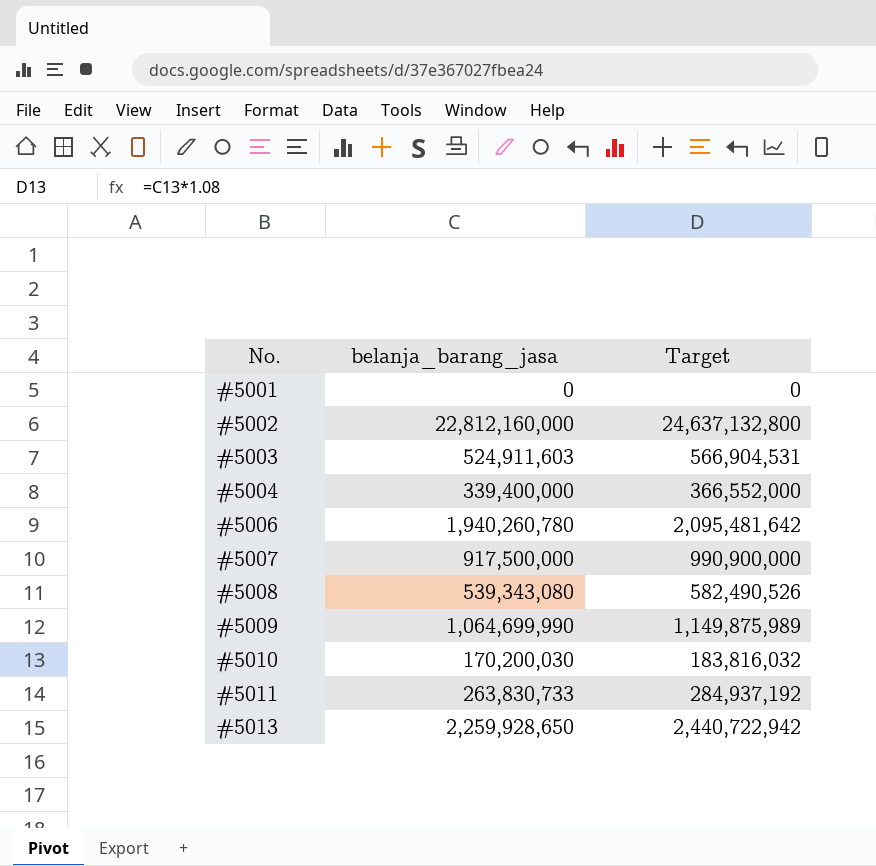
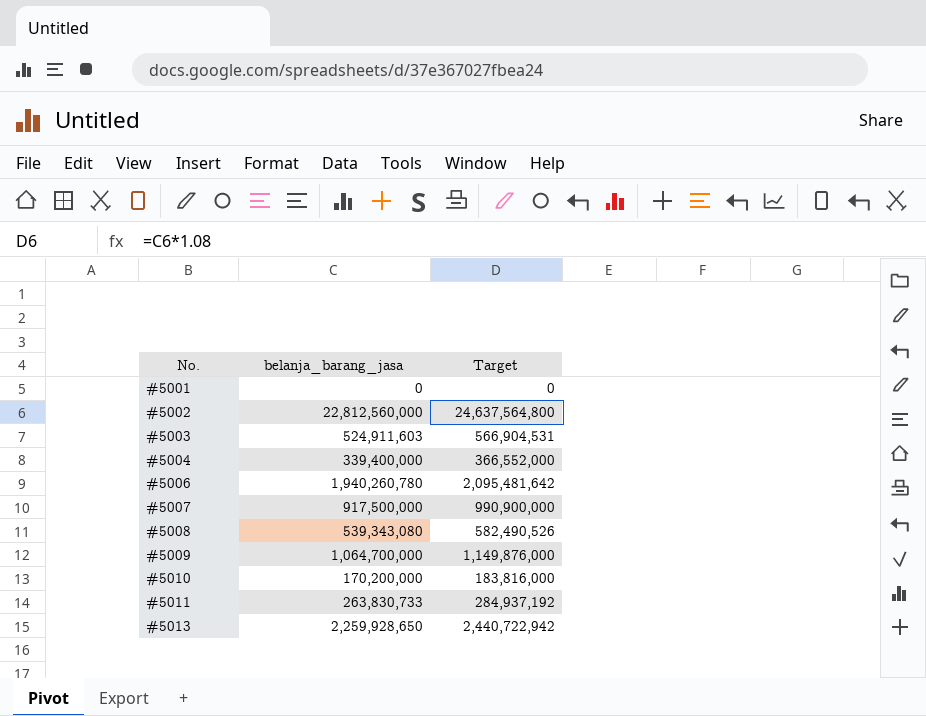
#5002 | belanja_barang_jasa: 22,812,160,000 -> 22,812,560,000
#5002 | Target: 24,637,132,800 -> 24,637,564,800
#5009 | belanja_barang_jasa: 1,064,699,990 -> 1,064,700,000
#5009 | Target: 1,149,875,989 -> 1,149,876,000
#5010 | belanja_barang_jasa: 170,200,030 -> 170,200,000
#5010 | Target: 183,816,032 -> 183,816,000

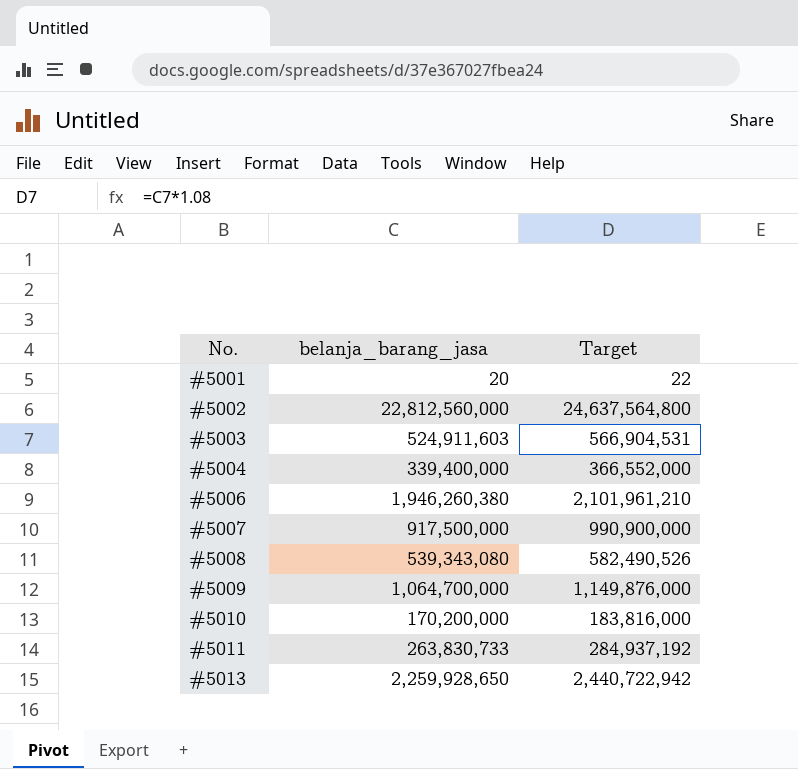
#5001 | belanja_barang_jasa: 0 -> 20
#5001 | Target: 0 -> 22
#5006 | belanja_barang_jasa: 1,940,260,780 -> 1,946,260,380
#5006 | Target: 2,095,481,642 -> 2,101,961,210

